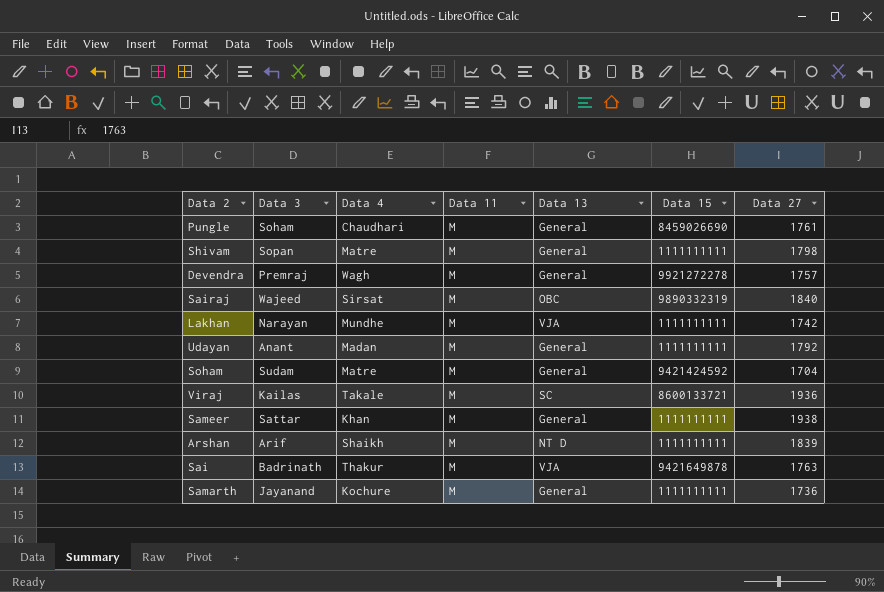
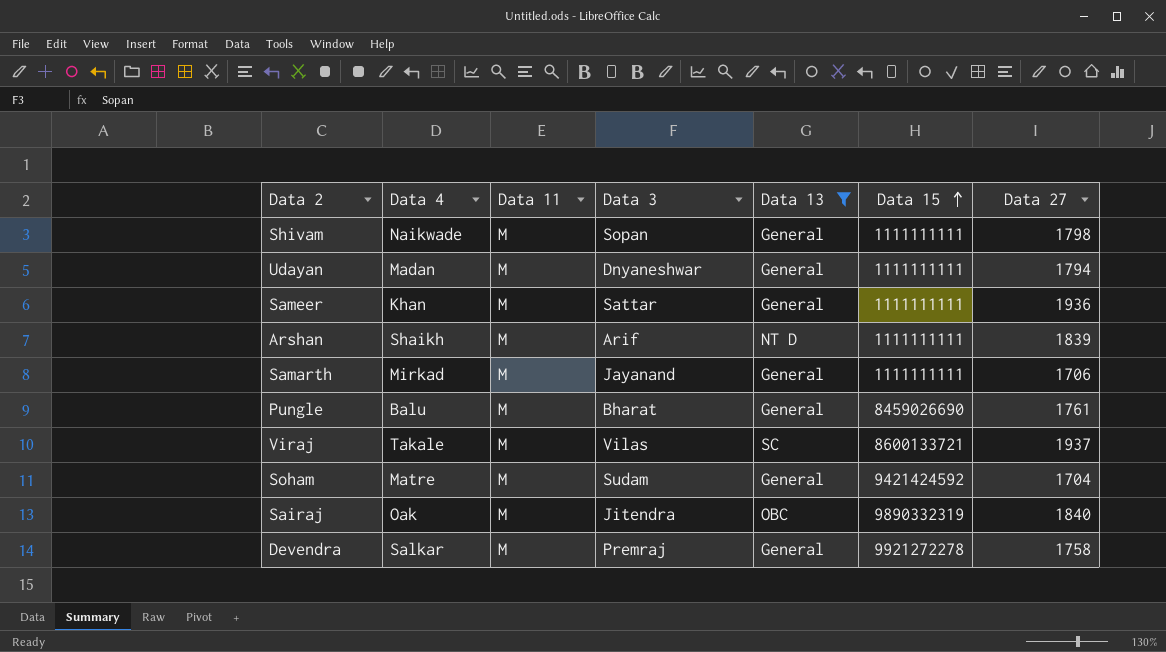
filter: none -> Data 13 != VJA
row order: none -> Data 15 ascending
column Data 3 | position: 2 -> 4
Shivam | Data 4: Matre -> Naikwade
Udayan | Data 3: Anant -> Dnyaneshwar
Udayan | Data 27: 1792 -> 1794
Sameer | Data 27: 1938 -> 1936
Samarth | Data 4: Kochure -> Mirkad
Samarth | Data 27: 1736 -> 1706
Pungle | Data 4: Chaudhari -> Balu
Pungle | Data 3: Soham -> Bharat
Viraj | Data 3: Kailas -> Vilas
Viraj | Data 27: 1936 -> 1937
Sairaj | Data 4: Sirsat -> Oak
Sairaj | Data 3: Wajeed -> Jitendra
Devendra | Data 4: Wagh -> Salkar
Devendra | Data 27: 1757 -> 1758

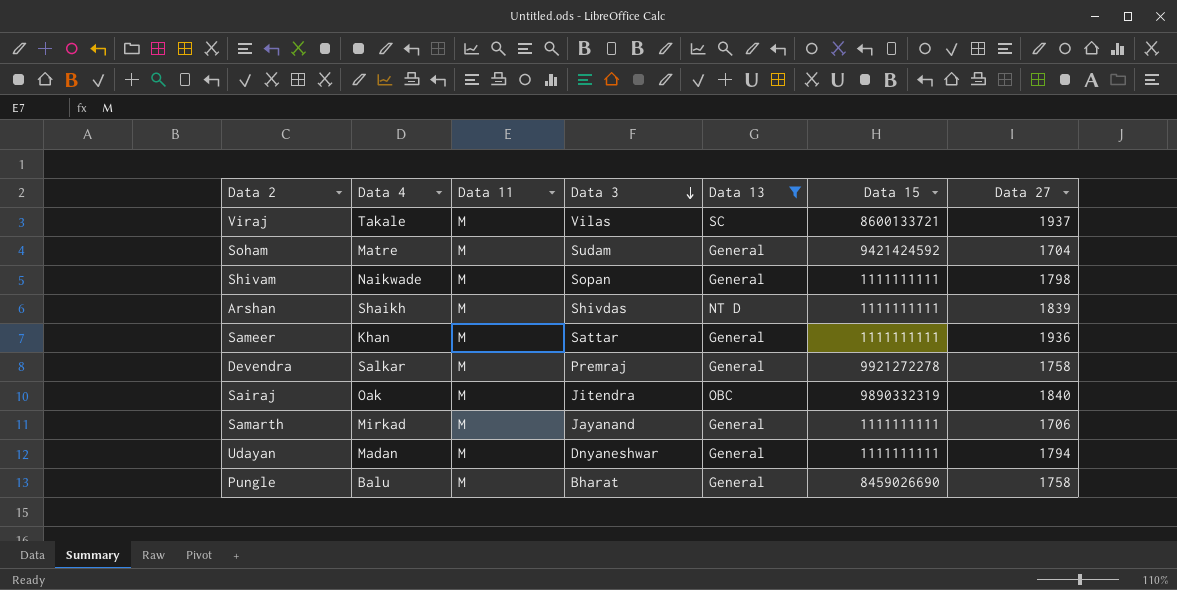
row order: Data 15 ascending -> Data 3 descending
Arshan | Data 3: Arif -> Shivdas
Pungle | Data 27: 1761 -> 1758

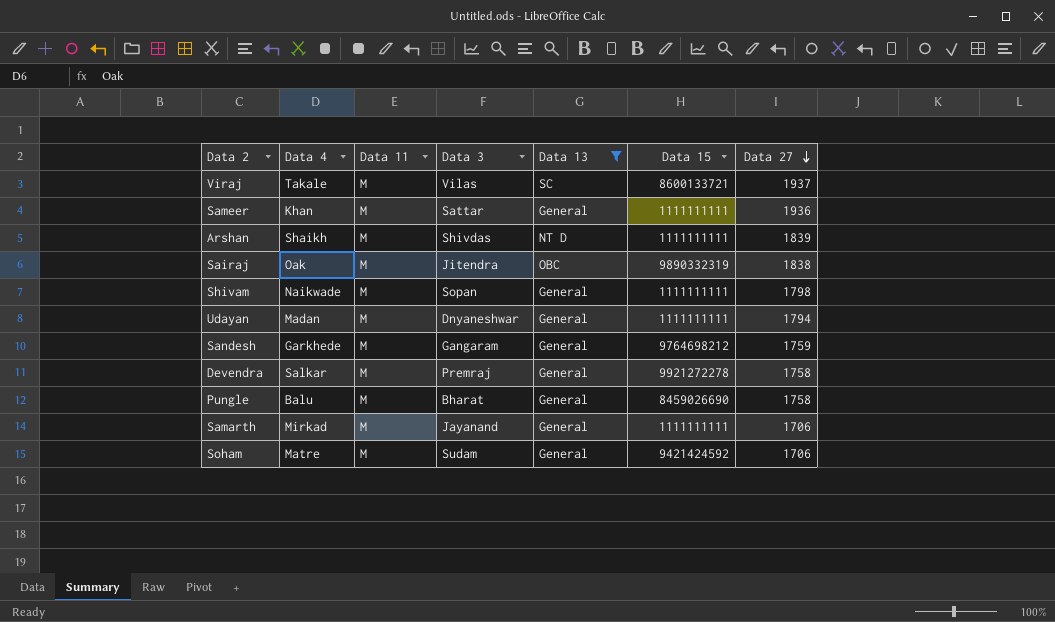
row order: Data 3 descending -> Data 27 descending
Sairaj | Data 27: 1840 -> 1838
row Sandesh: none -> Garkhede | M | Gangaram | General | 9764698212 | 1759
Soham | Data 27: 1704 -> 1706

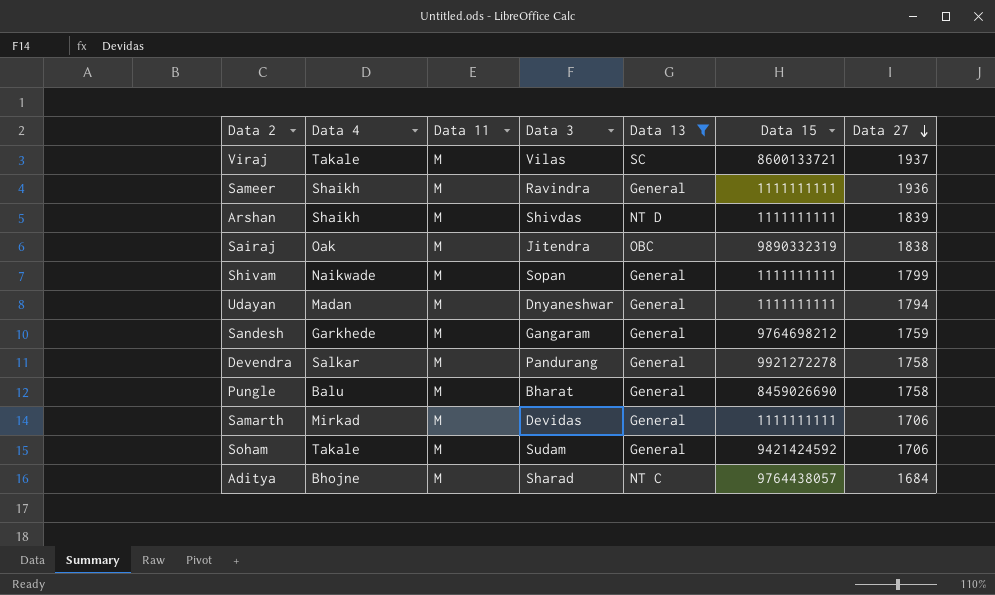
Sameer | Data 4: Khan -> Shaikh
Sameer | Data 3: Sattar -> Ravindra
Shivam | Data 27: 1798 -> 1799
Devendra | Data 3: Premraj -> Pandurang
Samarth | Data 3: Jayanand -> Devidas
Soham | Data 4: Matre -> Takale
row Aditya: none -> Bhojne | M | Sharad | NT C | 9764438057 | 1684

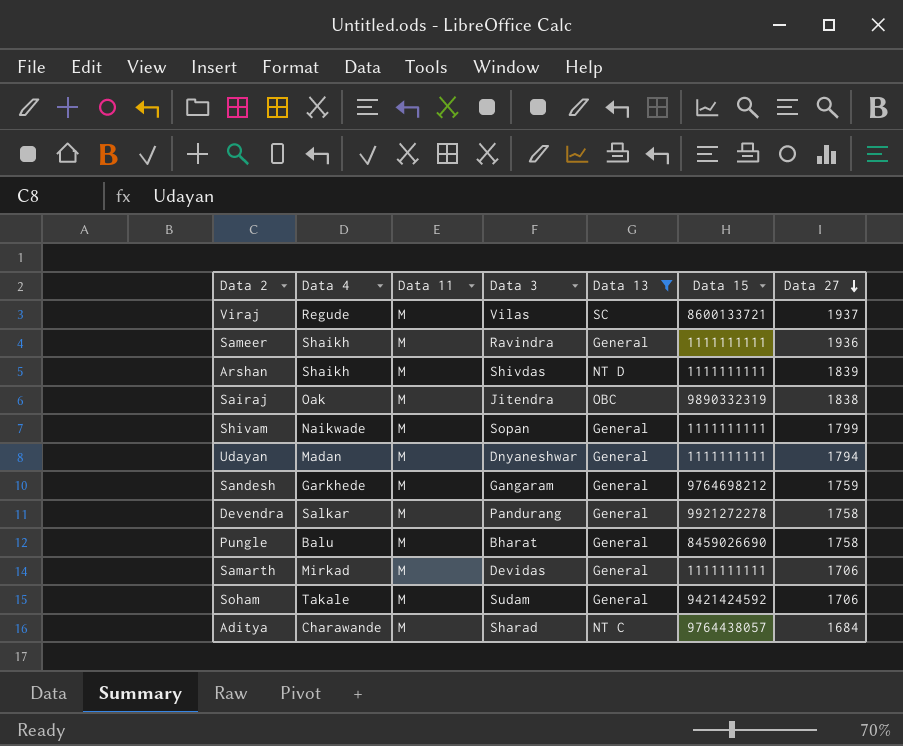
Viraj | Data 4: Takale -> Regude
Aditya | Data 4: Bhojne -> Charawande

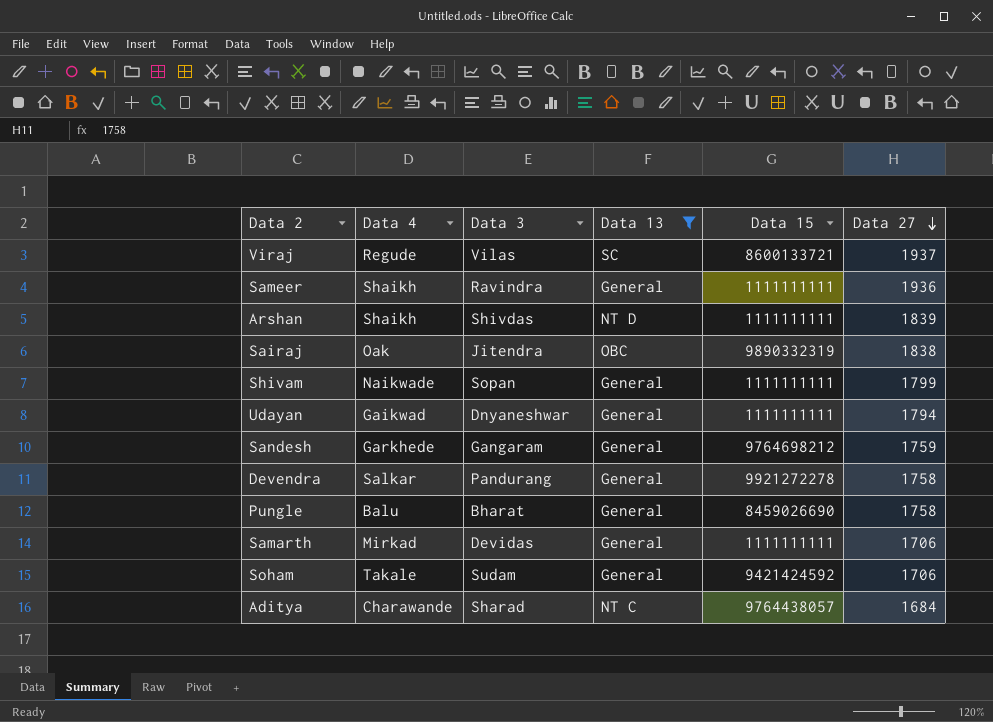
column Data 11 | position: 3 -> none
Udayan | Data 4: Madan -> Gaikwad

